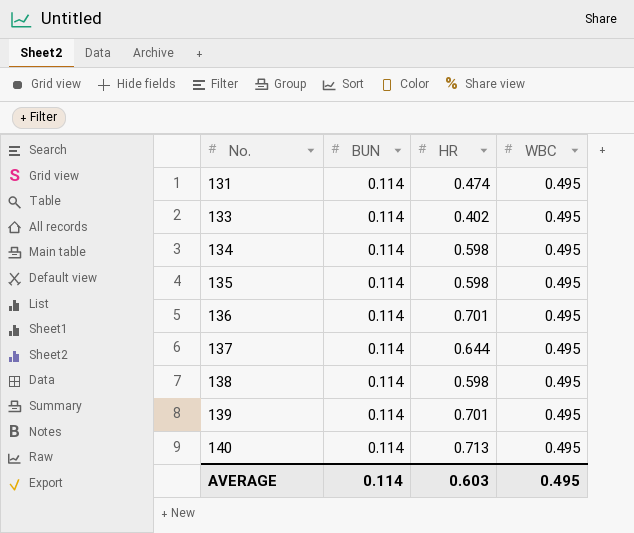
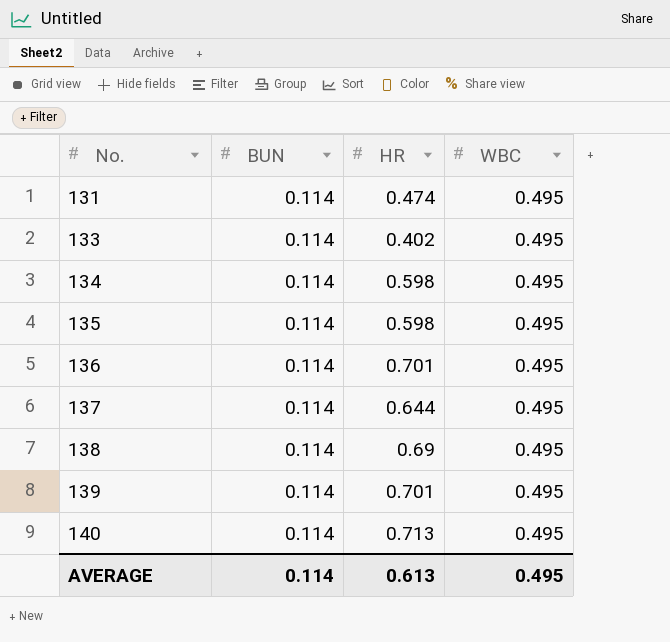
138 | HR: 0.598 -> 0.69
AVERAGE | HR: 0.603 -> 0.613

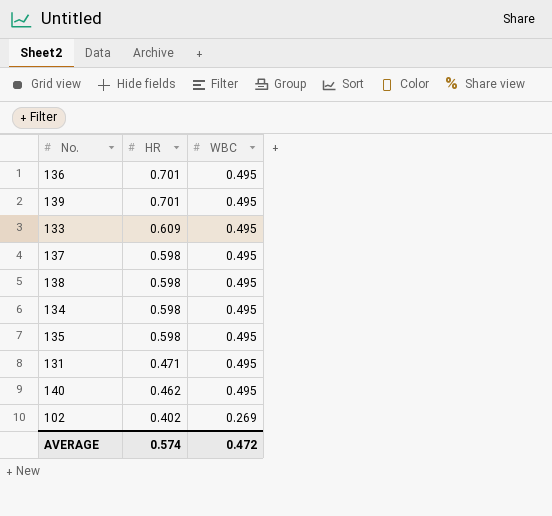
row order: No. ascending -> HR descending
column BUN | position: 2 -> none
133 | HR: 0.402 -> 0.609
137 | HR: 0.644 -> 0.598
138 | HR: 0.69 -> 0.598
131 | HR: 0.474 -> 0.471
140 | HR: 0.713 -> 0.462
row 102: none -> 0.402 | 0.269
AVERAGE | HR: 0.613 -> 0.574
AVERAGE | WBC: 0.495 -> 0.472

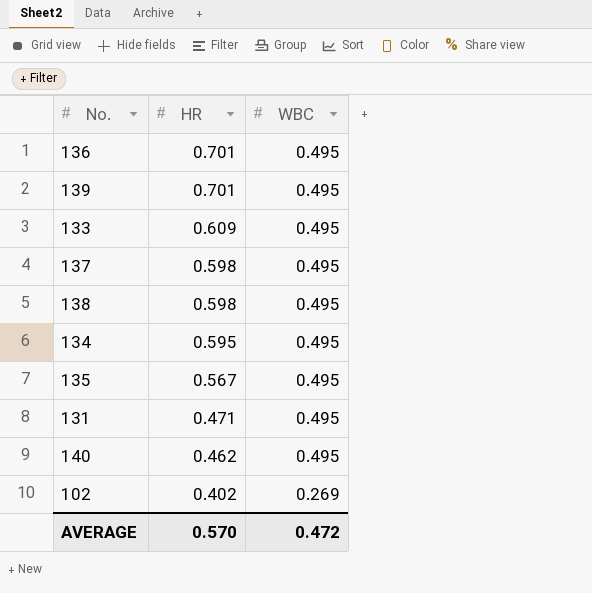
134 | HR: 0.598 -> 0.595
135 | HR: 0.598 -> 0.567
AVERAGE | HR: 0.574 -> 0.570

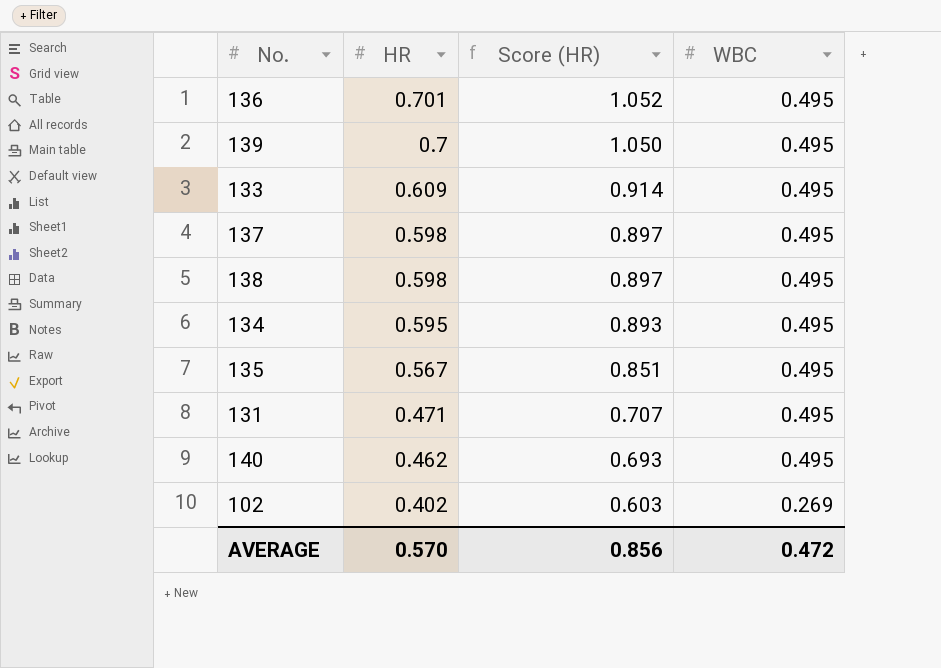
column Score (HR) | formula: none -> [HR] * 1.5
139 | HR: 0.701 -> 0.7

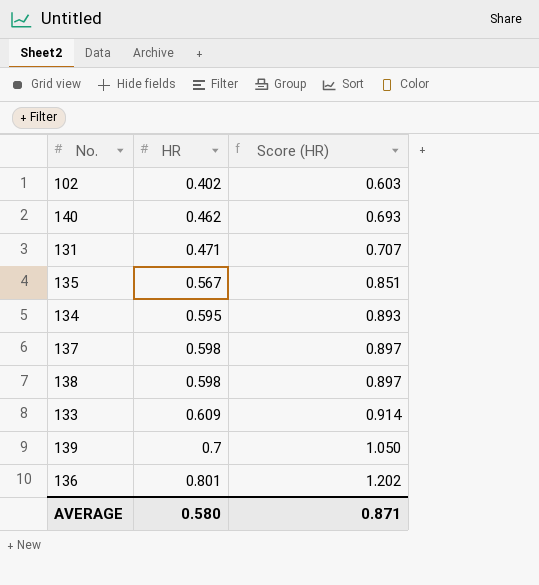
row order: HR descending -> HR ascending
column WBC | position: 4 -> none
136 | HR: 0.701 -> 0.801
136 | Score (HR): 1.052 -> 1.202
AVERAGE | HR: 0.570 -> 0.580
AVERAGE | Score (HR): 0.856 -> 0.871

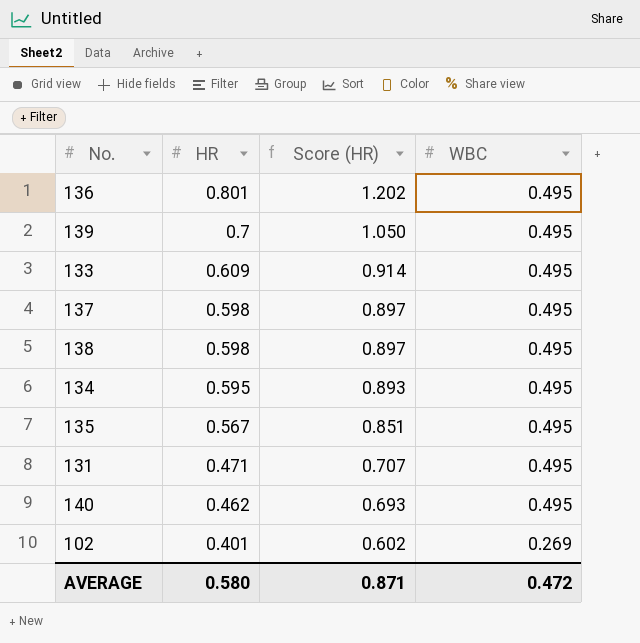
row order: HR ascending -> HR descending
column WBC | position: none -> 4
102 | HR: 0.402 -> 0.401
102 | Score (HR): 0.603 -> 0.602

